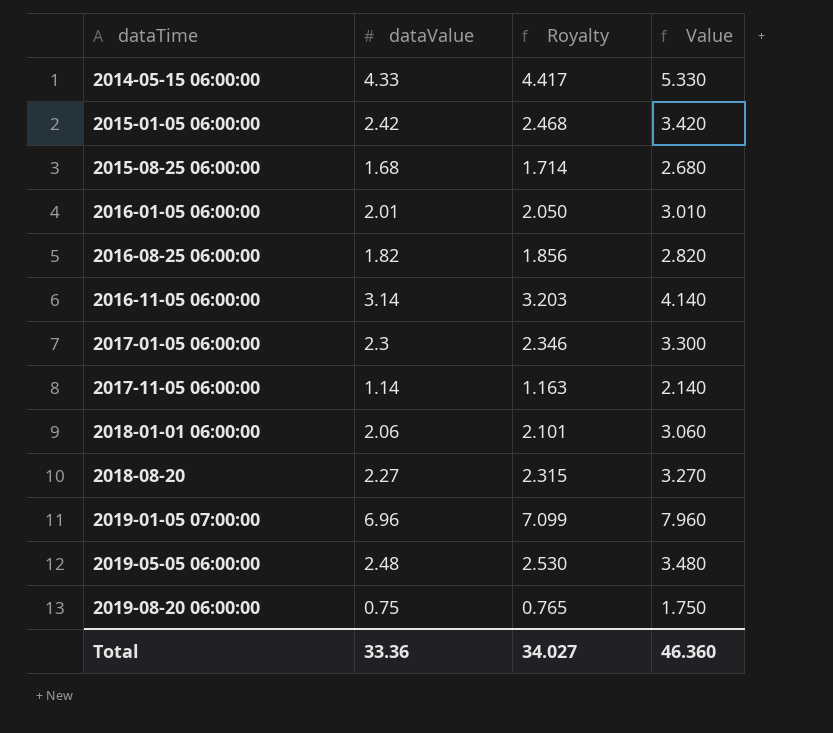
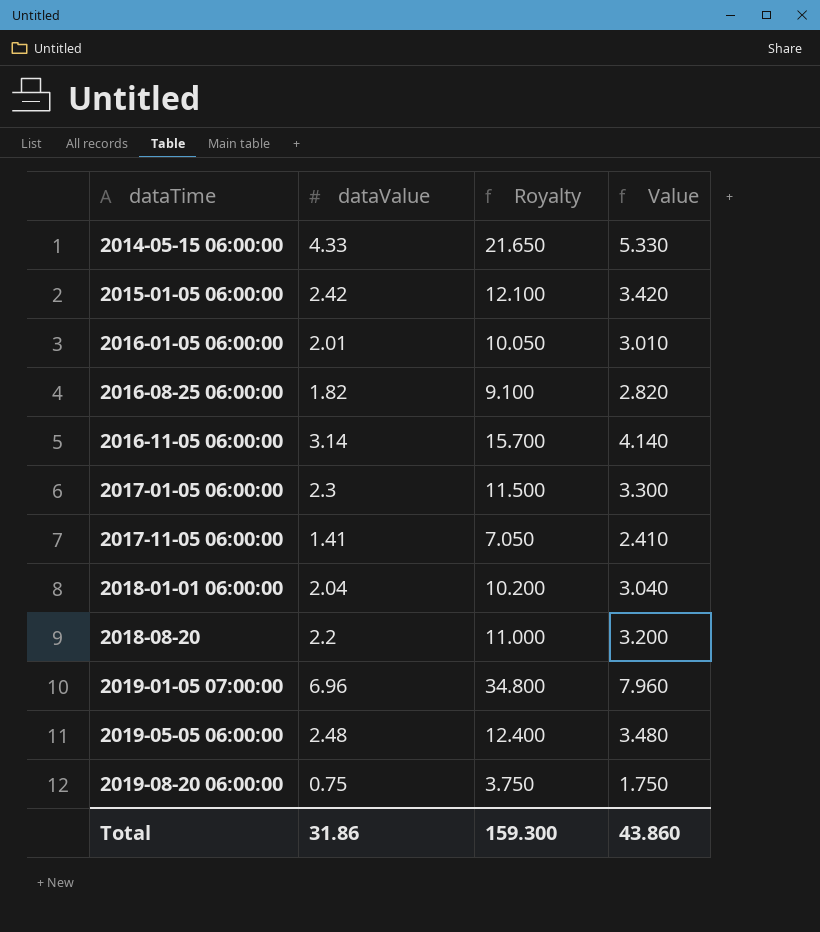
column Royalty | formula: [dataValue] * 1.02 -> [dataValue] * 5
row 2015-08-25 06:00:00: 1.68 | 1.714 | 2.680 -> none
2017-11-05 06:00:00 | dataValue: 1.14 -> 1.41
2017-11-05 06:00:00 | Value: 2.140 -> 2.410
2018-01-01 06:00:00 | dataValue: 2.06 -> 2.04
2018-01-01 06:00:00 | Value: 3.060 -> 3.040
2018-08-20 | dataValue: 2.27 -> 2.2
2018-08-20 | Value: 3.270 -> 3.200
Total | dataValue: 33.36 -> 31.86
Total | Royalty: 34.027 -> 159.300
Total | Value: 46.360 -> 43.860

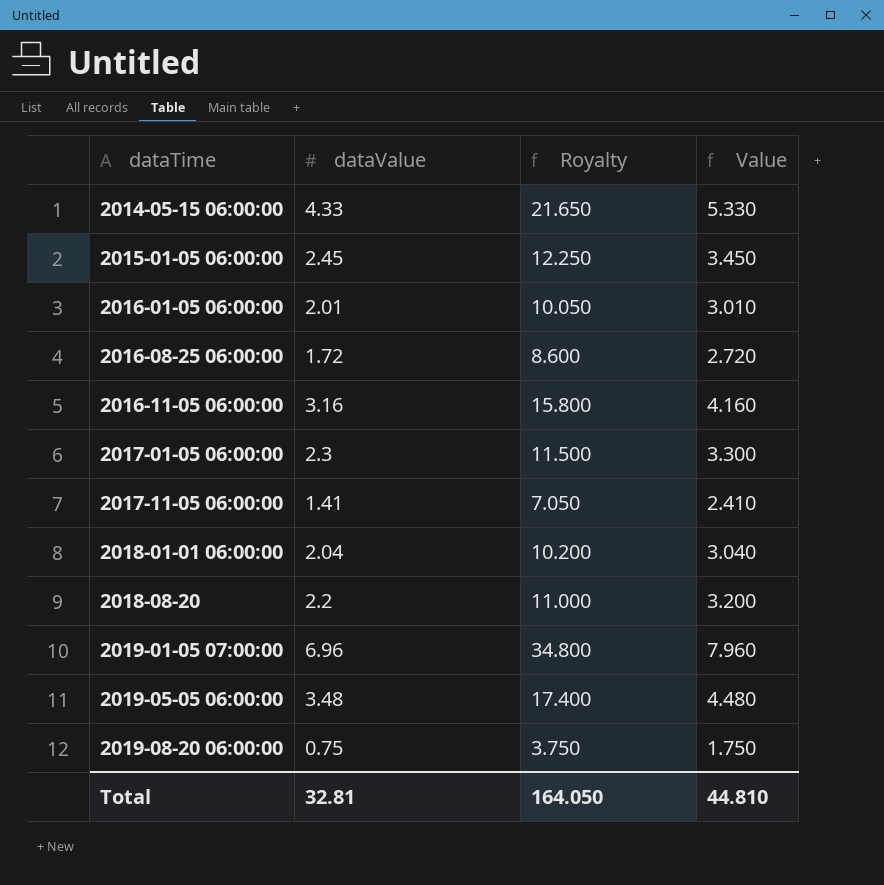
2015-01-05 06:00:00 | dataValue: 2.42 -> 2.45
2015-01-05 06:00:00 | Royalty: 12.100 -> 12.250
2015-01-05 06:00:00 | Value: 3.420 -> 3.450
2016-08-25 06:00:00 | dataValue: 1.82 -> 1.72
2016-08-25 06:00:00 | Royalty: 9.100 -> 8.600
2016-08-25 06:00:00 | Value: 2.820 -> 2.720
2016-11-05 06:00:00 | dataValue: 3.14 -> 3.16
2016-11-05 06:00:00 | Royalty: 15.700 -> 15.800
2016-11-05 06:00:00 | Value: 4.140 -> 4.160
2019-05-05 06:00:00 | dataValue: 2.48 -> 3.48
2019-05-05 06:00:00 | Royalty: 12.400 -> 17.400
2019-05-05 06:00:00 | Value: 3.480 -> 4.480
Total | dataValue: 31.86 -> 32.81
Total | Royalty: 159.300 -> 164.050
Total | Value: 43.860 -> 44.810

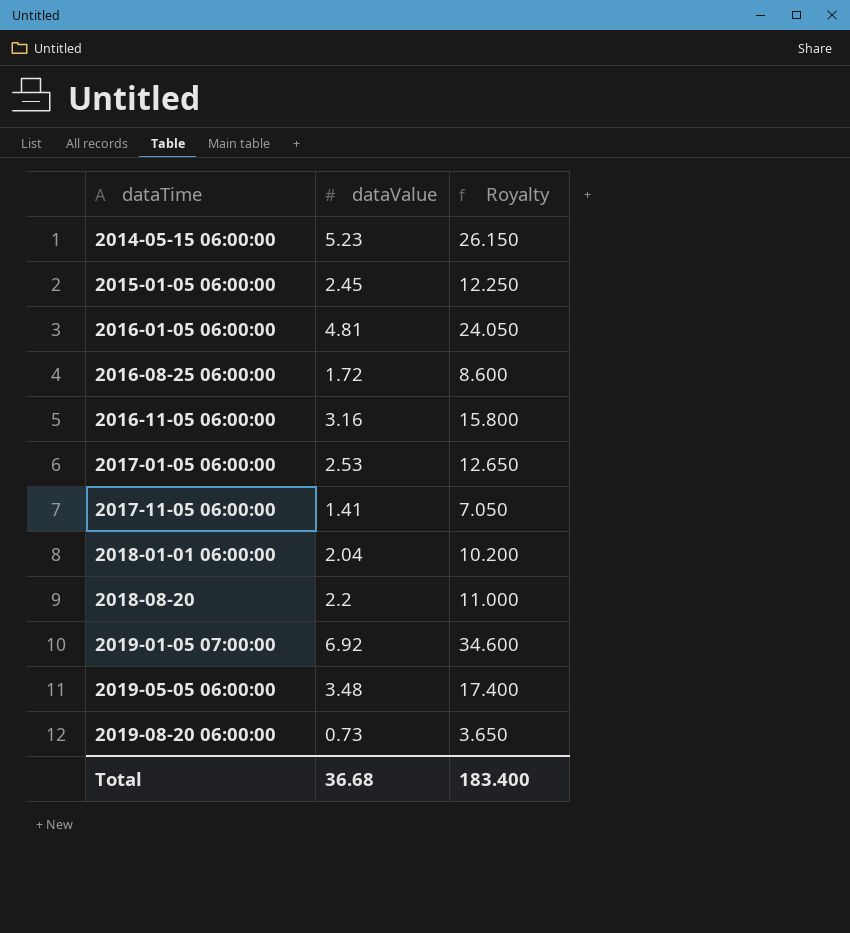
column Value | formula: [dataValue] + 1 -> none
2014-05-15 06:00:00 | dataValue: 4.33 -> 5.23
2014-05-15 06:00:00 | Royalty: 21.650 -> 26.150
2016-01-05 06:00:00 | dataValue: 2.01 -> 4.81
2016-01-05 06:00:00 | Royalty: 10.050 -> 24.050
2017-01-05 06:00:00 | dataValue: 2.3 -> 2.53
2017-01-05 06:00:00 | Royalty: 11.500 -> 12.650
2019-01-05 07:00:00 | dataValue: 6.96 -> 6.92
2019-01-05 07:00:00 | Royalty: 34.800 -> 34.600
2019-08-20 06:00:00 | dataValue: 0.75 -> 0.73
2019-08-20 06:00:00 | Royalty: 3.750 -> 3.650
Total | dataValue: 32.81 -> 36.68
Total | Royalty: 164.050 -> 183.400

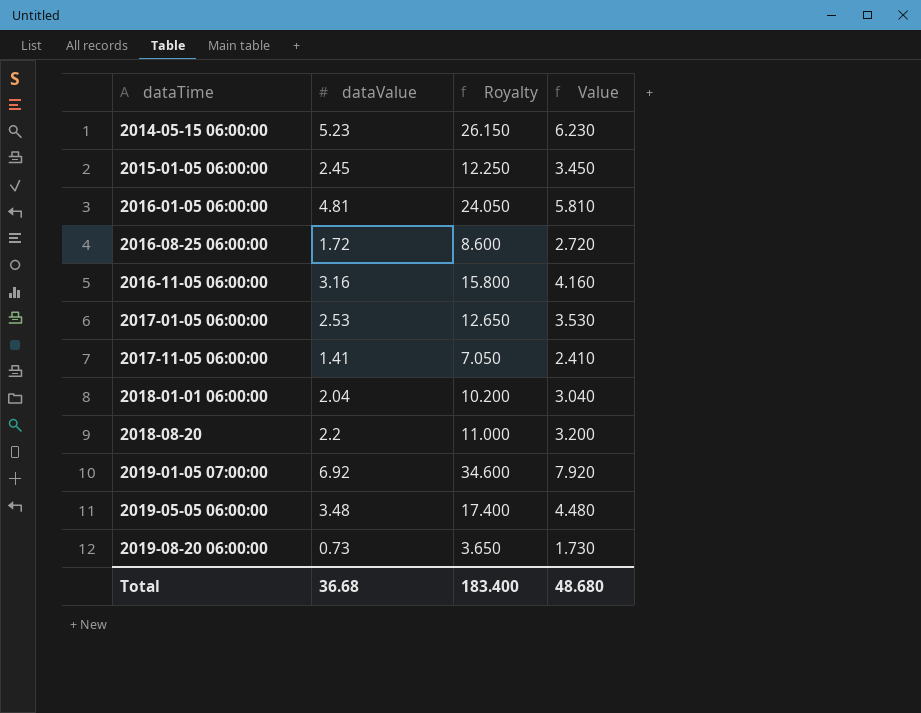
column Value | formula: none -> [dataValue] + 1

